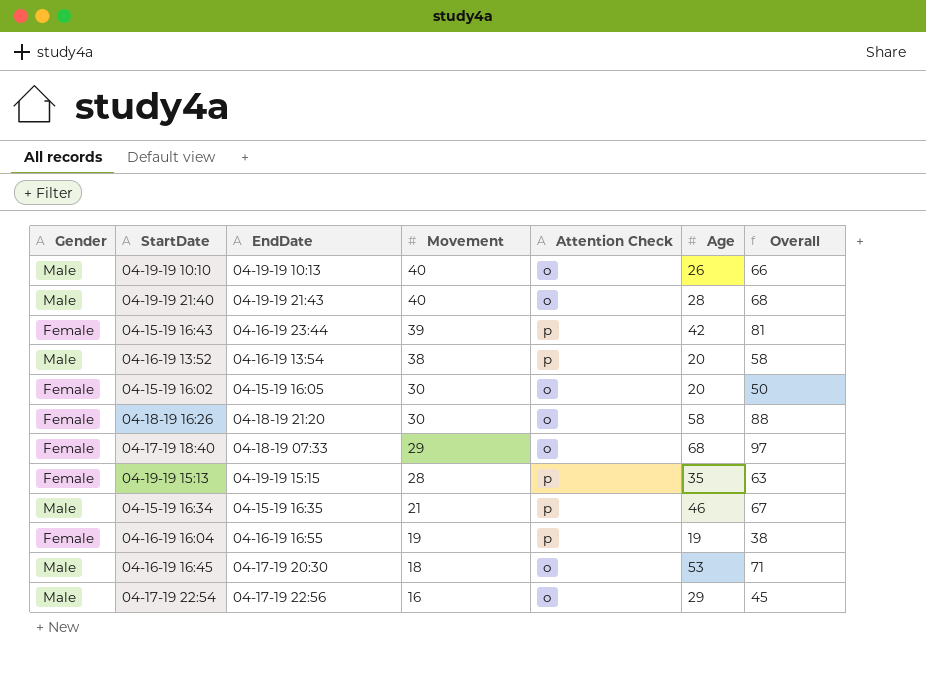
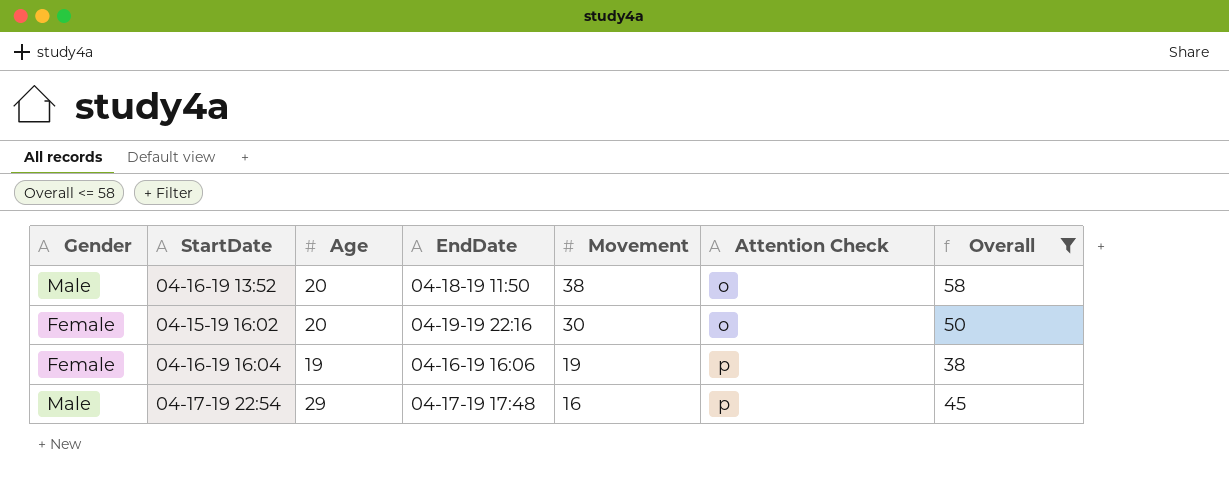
filter: none -> Overall <= 58
column Age | position: 6 -> 3
04-16-19 13:52 | EndDate: 04-16-19 13:54 -> 04-18-19 11:50
04-16-19 13:52 | Attention Check: p -> o
04-15-19 16:02 | EndDate: 04-15-19 16:05 -> 04-19-19 22:16
04-16-19 16:04 | EndDate: 04-16-19 16:55 -> 04-16-19 16:06
04-17-19 22:54 | EndDate: 04-17-19 22:56 -> 04-17-19 17:48
04-17-19 22:54 | Attention Check: o -> p

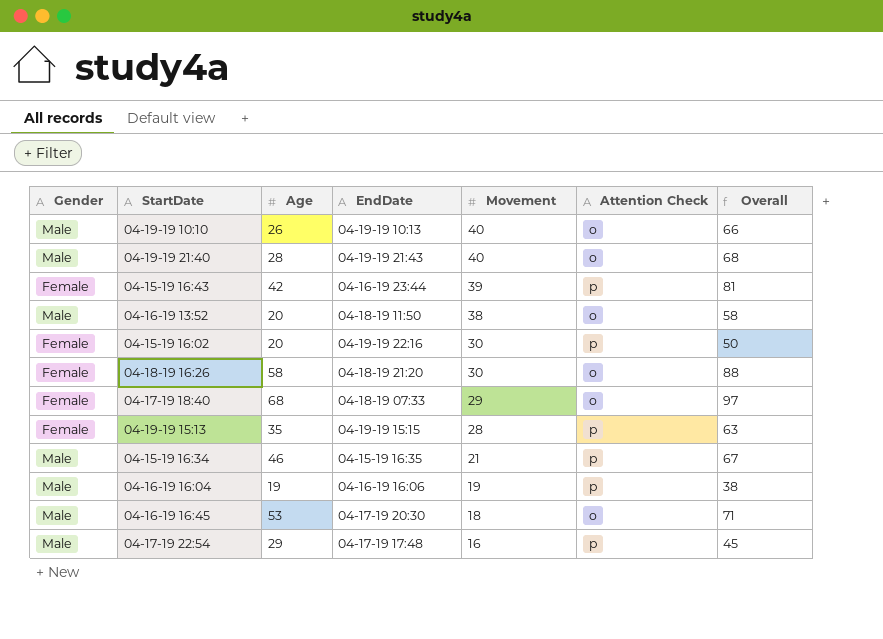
filter: Overall <= 58 -> none
04-15-19 16:02 | Attention Check: o -> p
04-16-19 16:04 | Gender: Female -> Male

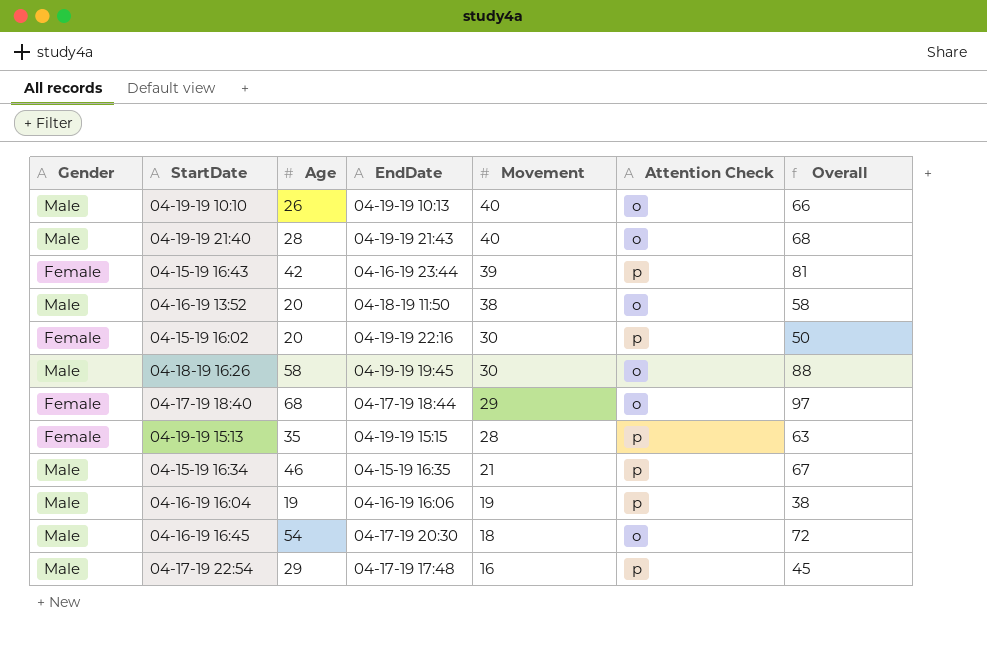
04-18-19 16:26 | Gender: Female -> Male
04-18-19 16:26 | EndDate: 04-18-19 21:20 -> 04-19-19 19:45
04-17-19 18:40 | EndDate: 04-18-19 07:33 -> 04-17-19 18:44
04-16-19 16:45 | Age: 53 -> 54
04-16-19 16:45 | Overall: 71 -> 72

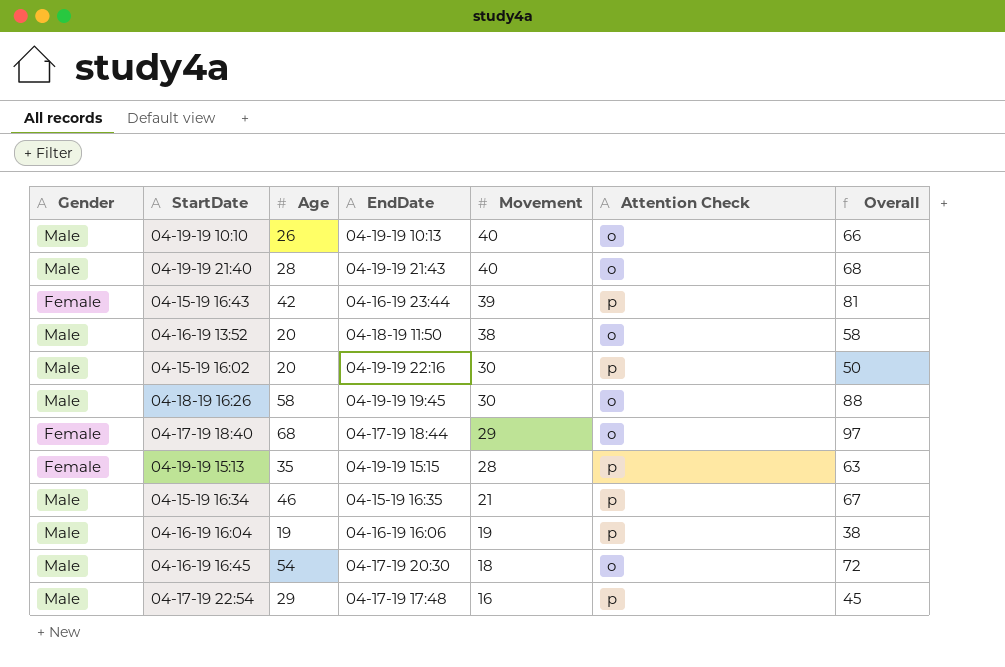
04-15-19 16:02 | Gender: Female -> Male

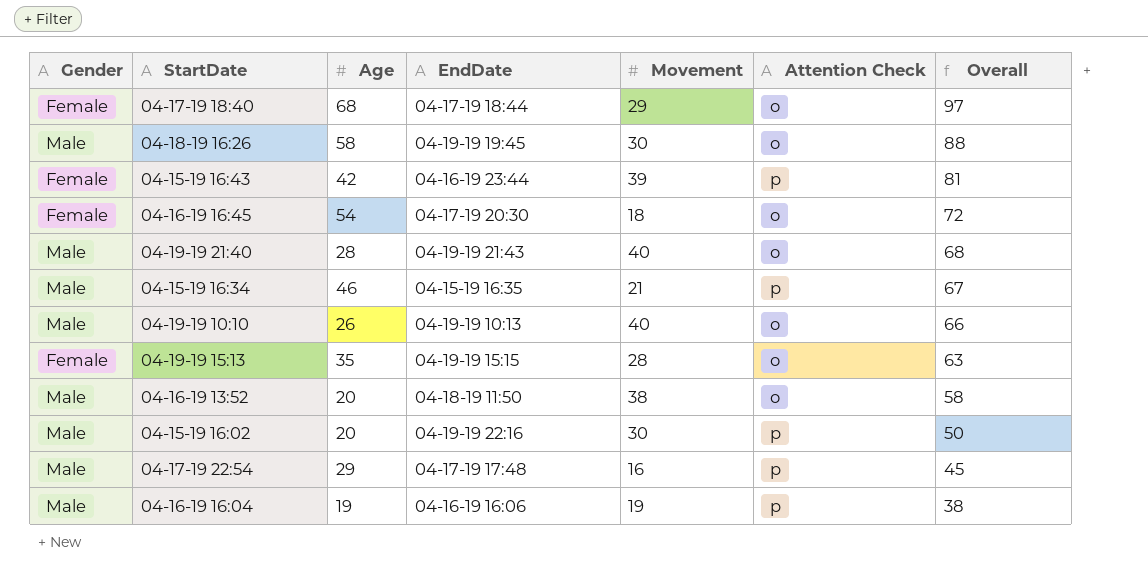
row order: Movement descending -> Overall descending
04-16-19 16:45 | Gender: Male -> Female
04-19-19 15:13 | Attention Check: p -> o

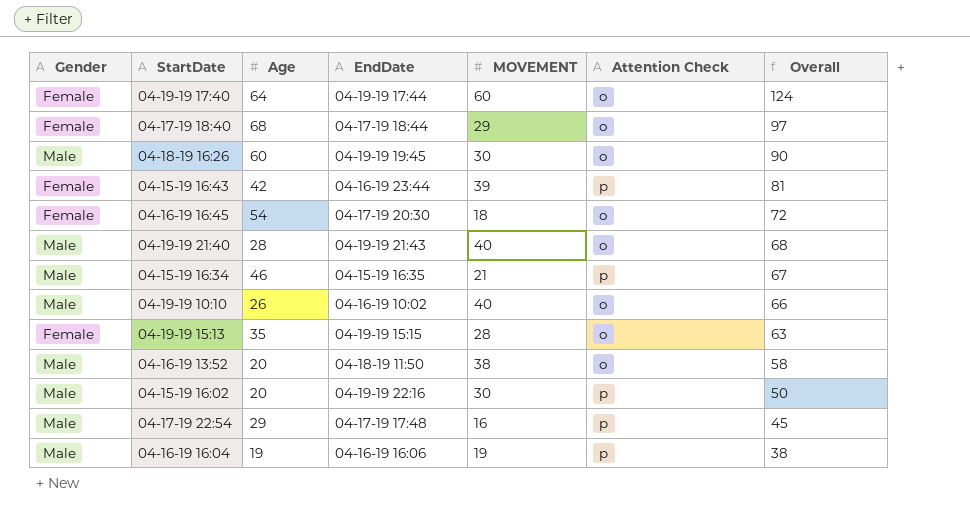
column name: Movement -> MOVEMENT
row 04-19-19 17:40: none -> Female | 64 | 04-19-19 17:44 | 60 | o | 124
04-18-19 16:26 | Age: 58 -> 60
04-18-19 16:26 | Overall: 88 -> 90
04-19-19 10:10 | EndDate: 04-19-19 10:13 -> 04-16-19 10:02

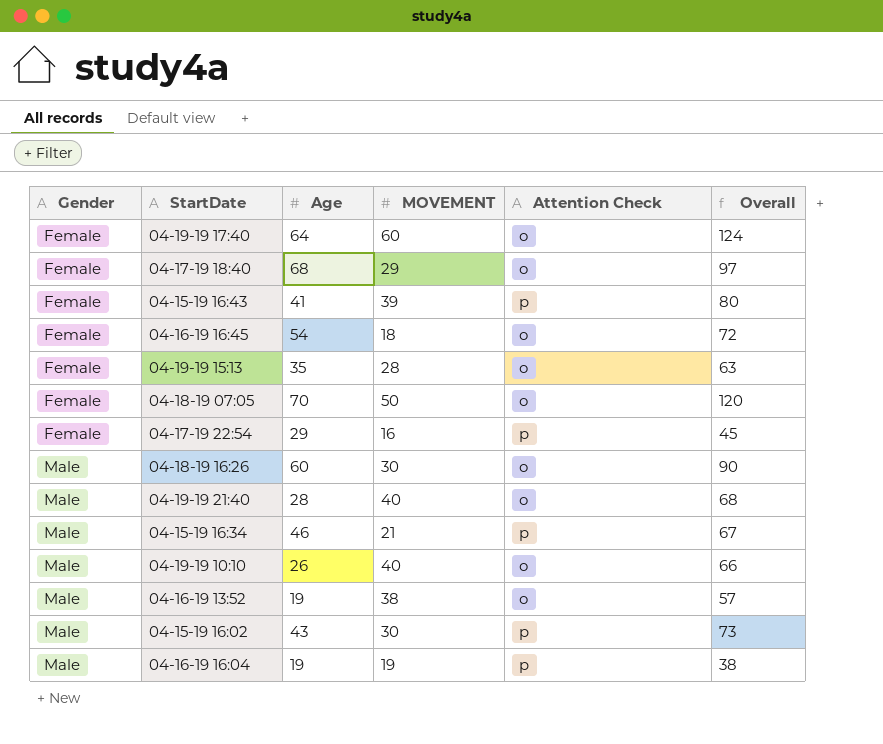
row order: Overall descending -> Gender ascending
column EndDate | position: 4 -> none
04-15-19 16:43 | Age: 42 -> 41
04-15-19 16:43 | Overall: 81 -> 80
row 04-18-19 07:05: none -> Female | 70 | 50 | o | 120
04-17-19 22:54 | Gender: Male -> Female
04-16-19 13:52 | Age: 20 -> 19
04-16-19 13:52 | Overall: 58 -> 57
04-15-19 16:02 | Age: 20 -> 43
04-15-19 16:02 | Overall: 50 -> 73

